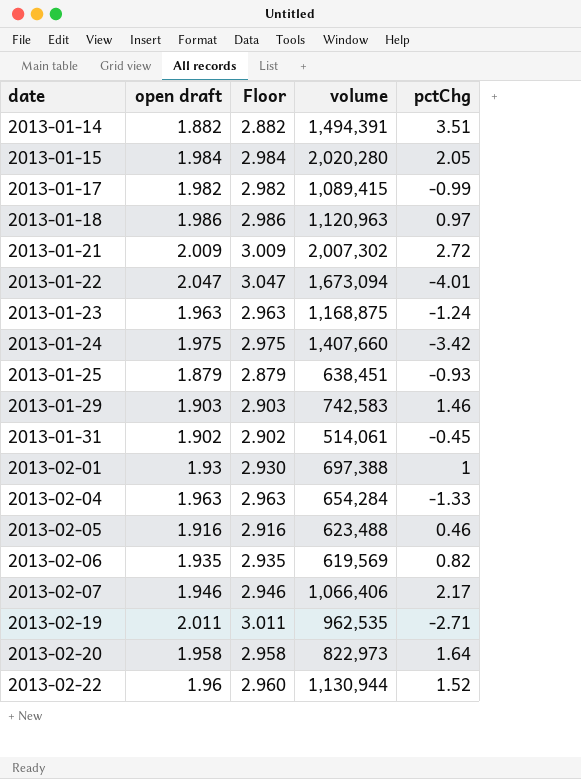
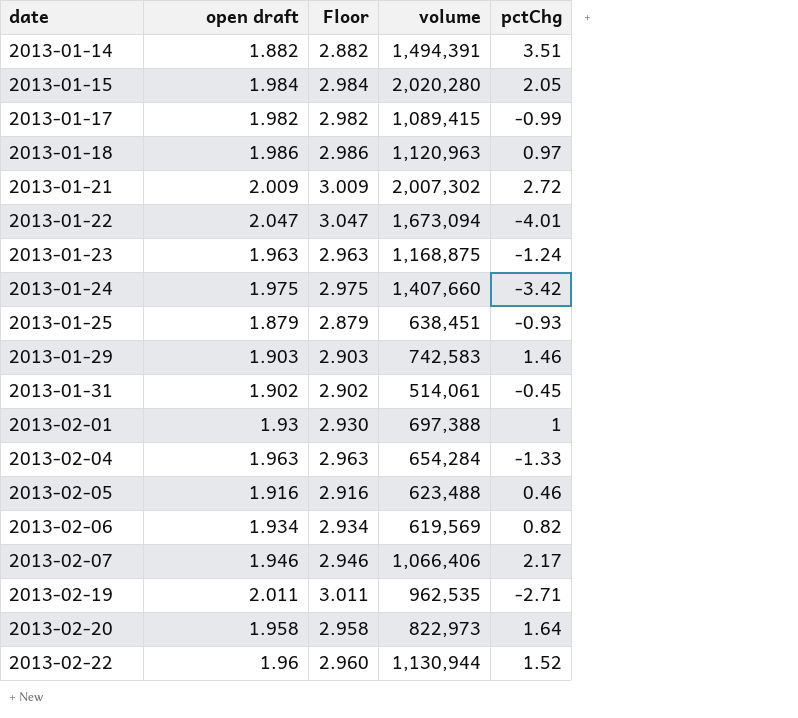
2013-02-06 | open draft: 1.935 -> 1.934
2013-02-06 | Floor: 2.935 -> 2.934

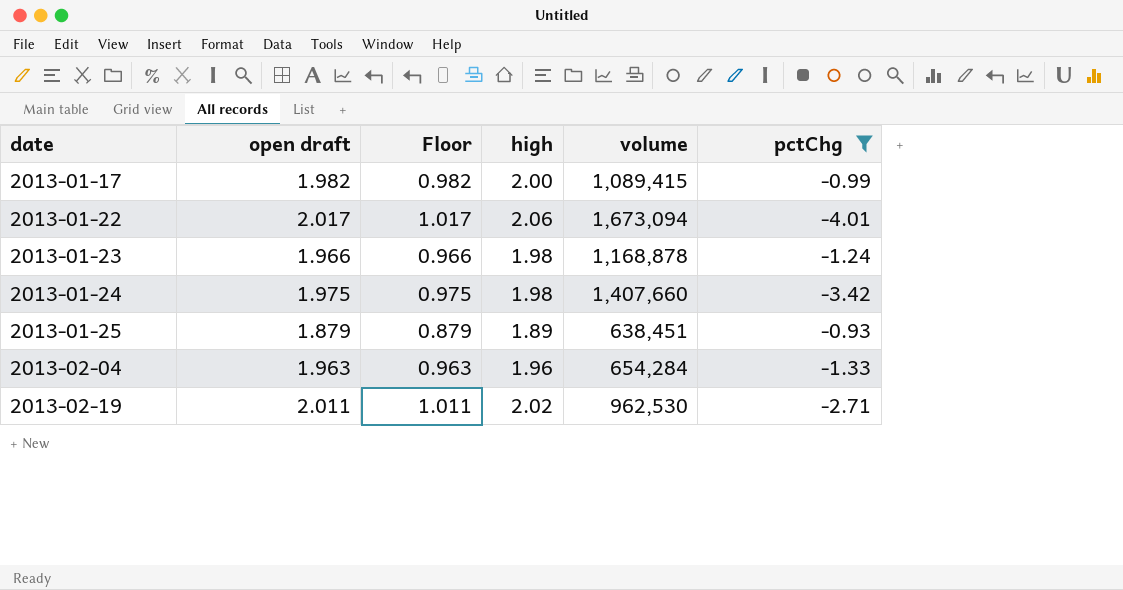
filter: none -> pctChg <= -0.93
column Floor | formula: [open draft] + 1 -> [open draft] - 1
column high | position: none -> 4
2013-01-22 | open draft: 2.047 -> 2.017
2013-01-23 | open draft: 1.963 -> 1.966
2013-01-23 | volume: 1,168,875 -> 1,168,878
2013-02-19 | volume: 962,535 -> 962,530

